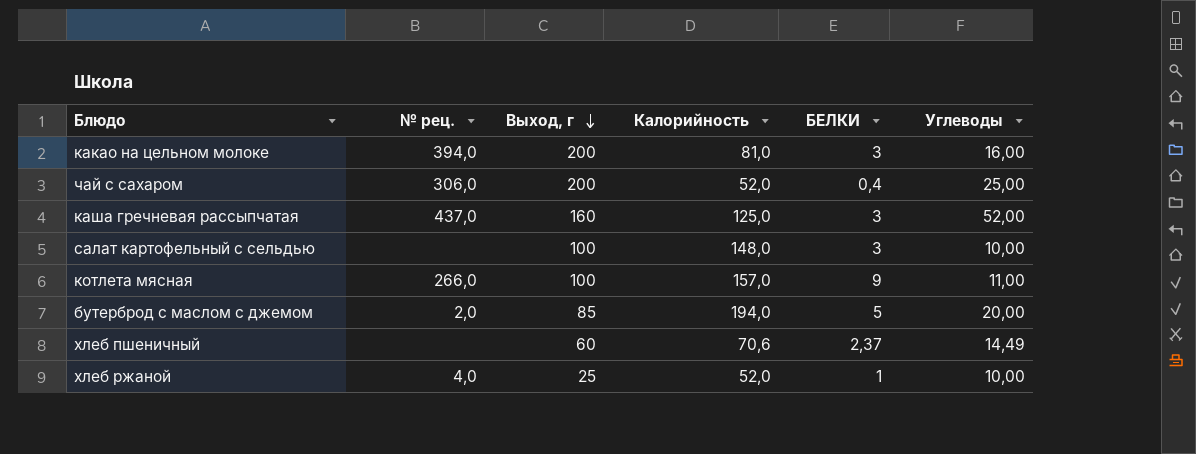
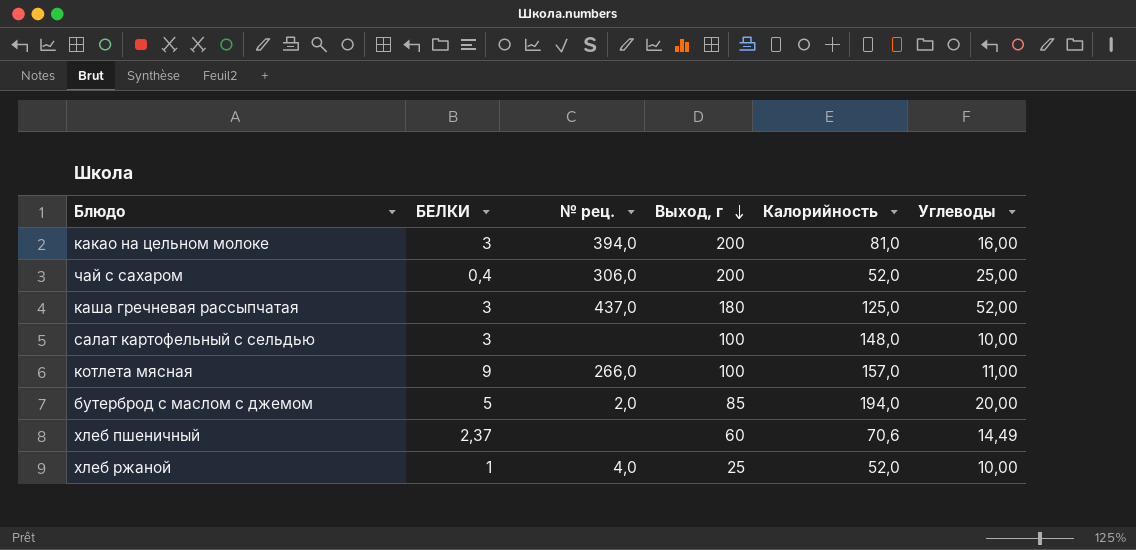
column БЕЛКИ | position: 5 -> 2
каша гречневая рассыпчатая | Выход, г: 160 -> 180

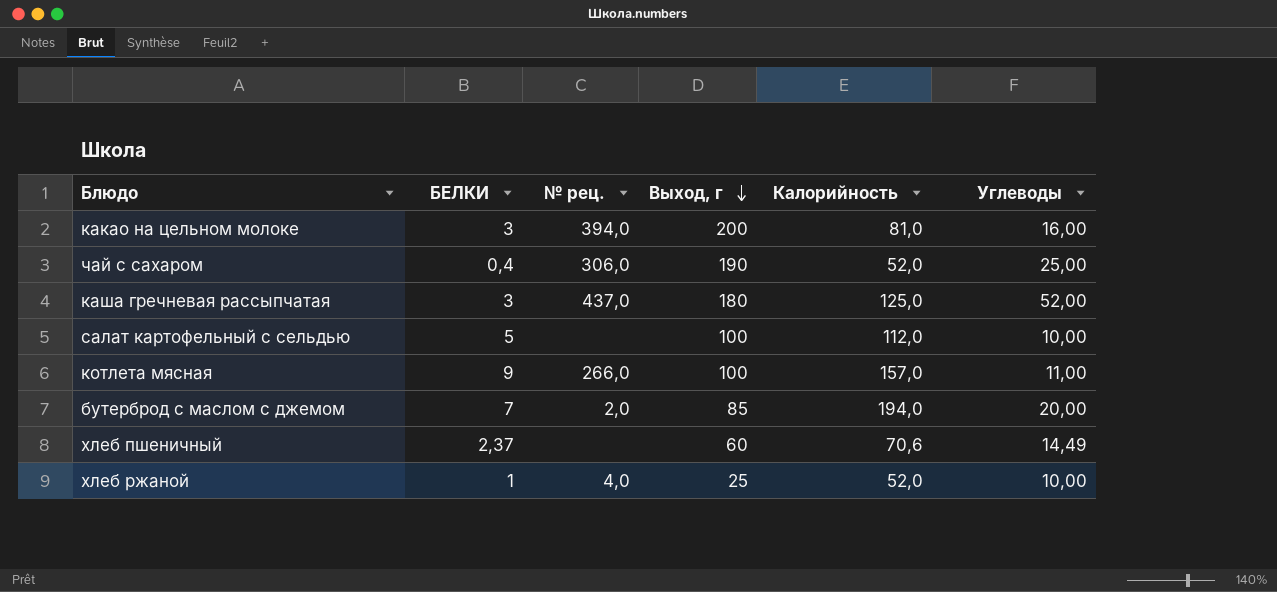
чай с сахаром | Выход, г: 200 -> 190
салат картофельный с сельдью | БЕЛКИ: 3 -> 5
салат картофельный с сельдью | Калорийность: 148,0 -> 112,0
бутерброд с маслом с джемом | БЕЛКИ: 5 -> 7

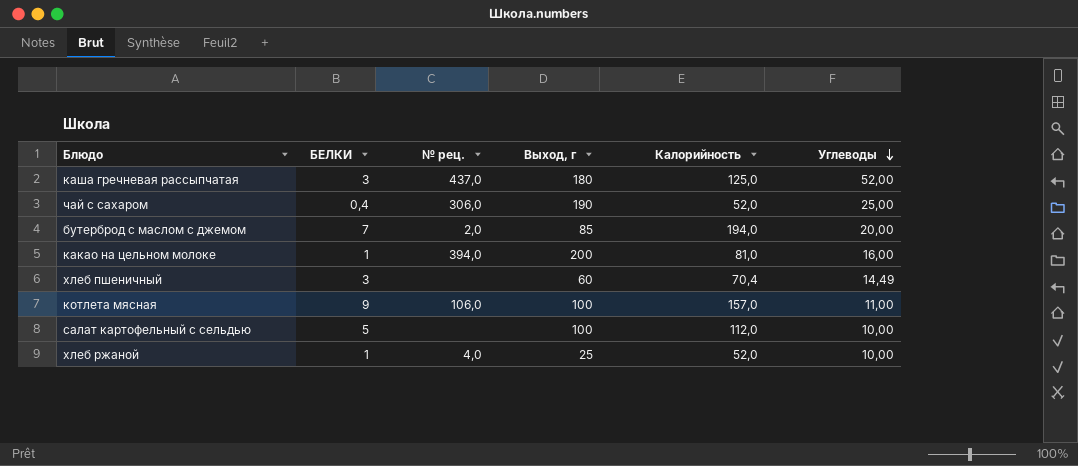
row order: Выход, г descending -> Углеводы descending
какао на цельном молоке | БЕЛКИ: 3 -> 1
хлеб пшеничный | БЕЛКИ: 2,37 -> 3
хлеб пшеничный | Калорийность: 70,6 -> 70,4
котлета мясная | № рец.: 266,0 -> 106,0

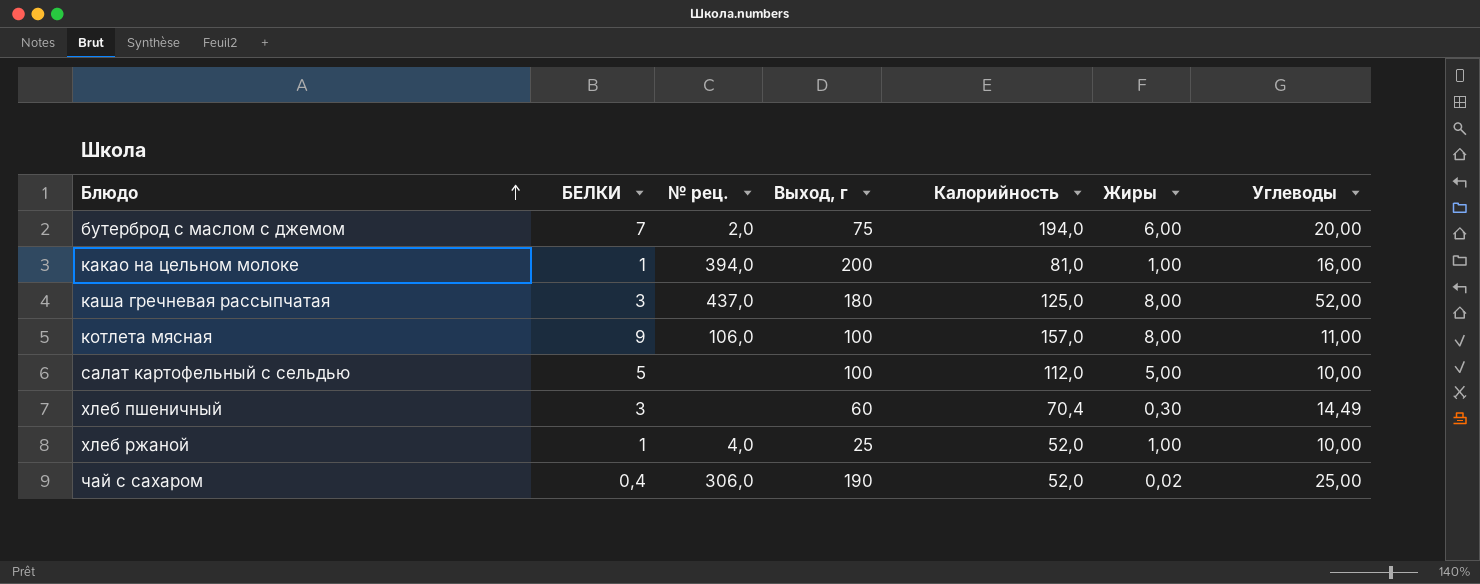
row order: Углеводы descending -> Блюдо ascending
column Жиры | position: none -> 6
бутерброд с маслом с джемом | Выход, г: 85 -> 75

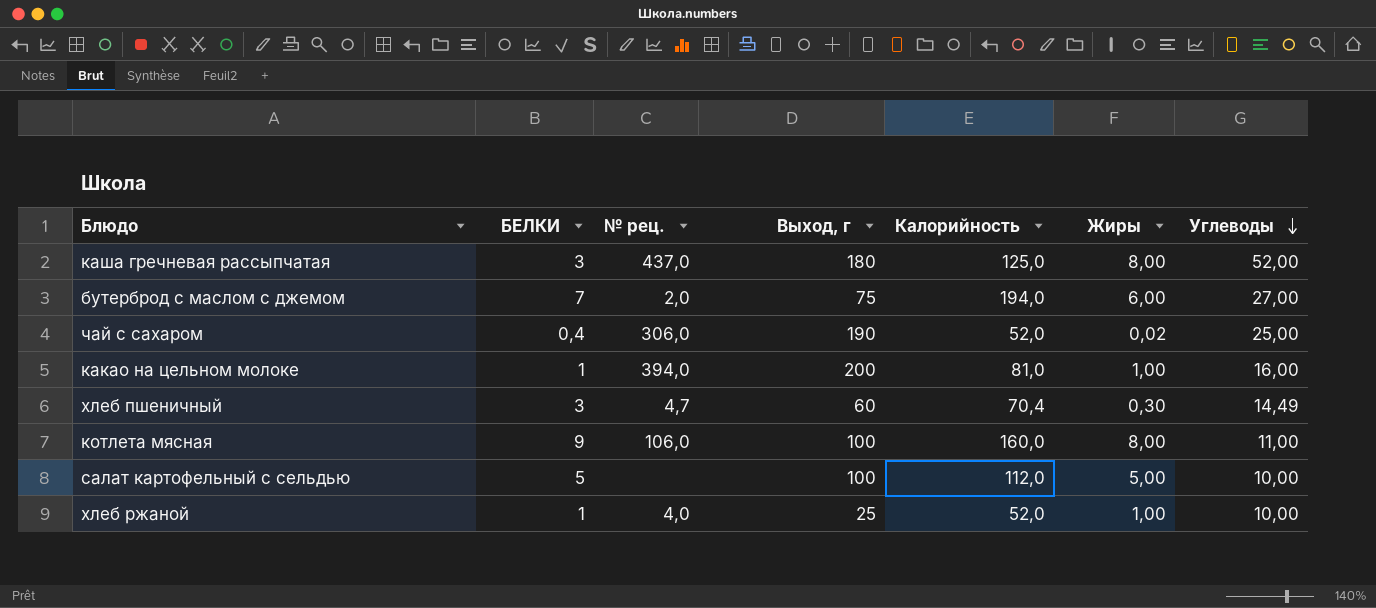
row order: Блюдо ascending -> Углеводы descending
бутерброд с маслом с джемом | Углеводы: 20,00 -> 27,00
хлеб пшеничный | № рец.: none -> 4,7
котлета мясная | Калорийность: 157,0 -> 160,0

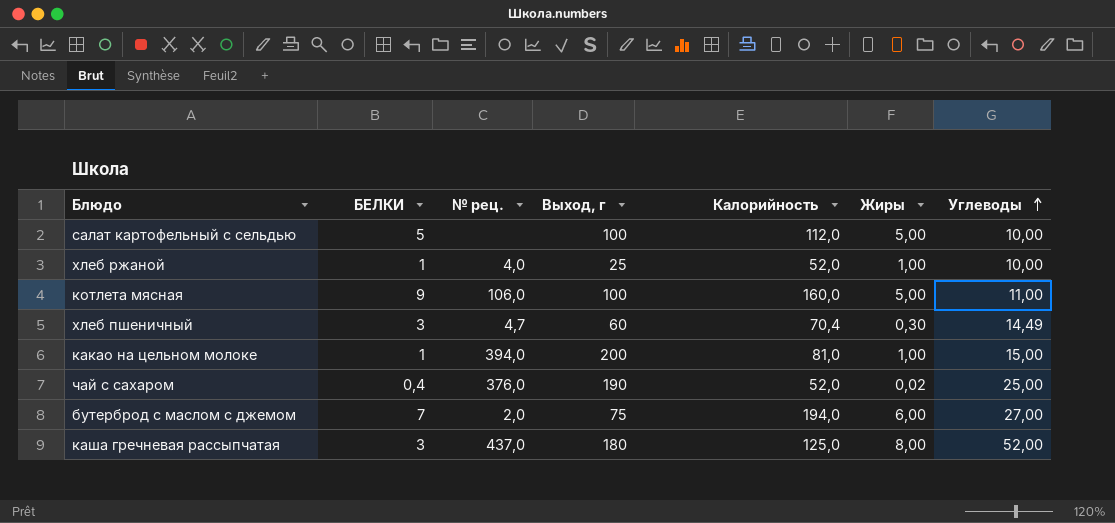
row order: Углеводы descending -> Углеводы ascending
котлета мясная | Жиры: 8,00 -> 5,00
какао на цельном молоке | Углеводы: 16,00 -> 15,00
чай с сахаром | № рец.: 306,0 -> 376,0

